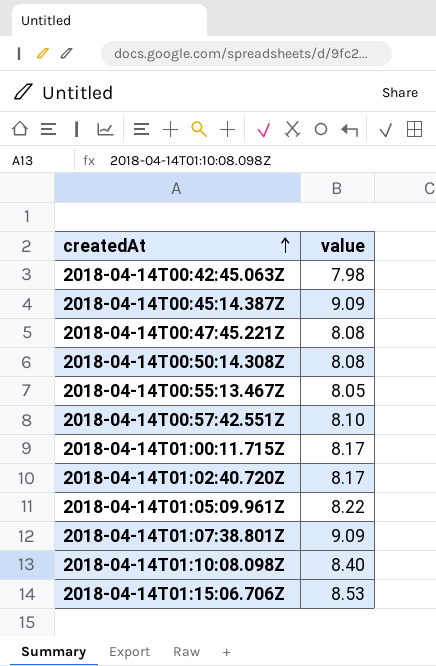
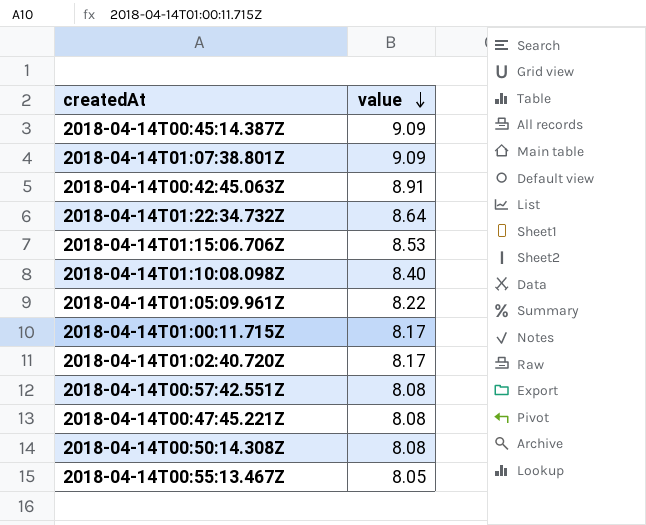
row order: createdAt ascending -> value descending
2018-04-14T00:42:45.063Z | value: 7.98 -> 8.91
row 2018-04-14T01:22:34.732Z: none -> 8.64
2018-04-14T00:57:42.551Z | value: 8.10 -> 8.08

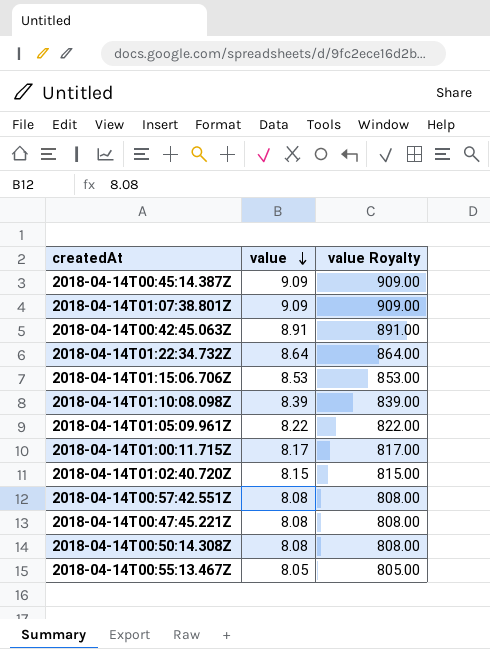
column value Royalty | formula: none -> [value] * 100
2018-04-14T01:10:08.098Z | value: 8.40 -> 8.39
2018-04-14T01:02:40.720Z | value: 8.17 -> 8.15

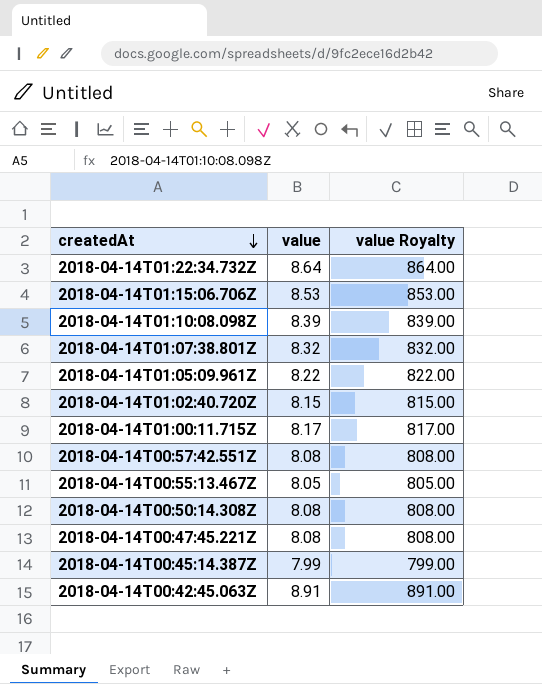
row order: value descending -> createdAt descending
2018-04-14T01:07:38.801Z | value: 9.09 -> 8.32
2018-04-14T01:07:38.801Z | value Royalty: 909.00 -> 832.00
2018-04-14T00:45:14.387Z | value: 9.09 -> 7.99
2018-04-14T00:45:14.387Z | value Royalty: 909.00 -> 799.00

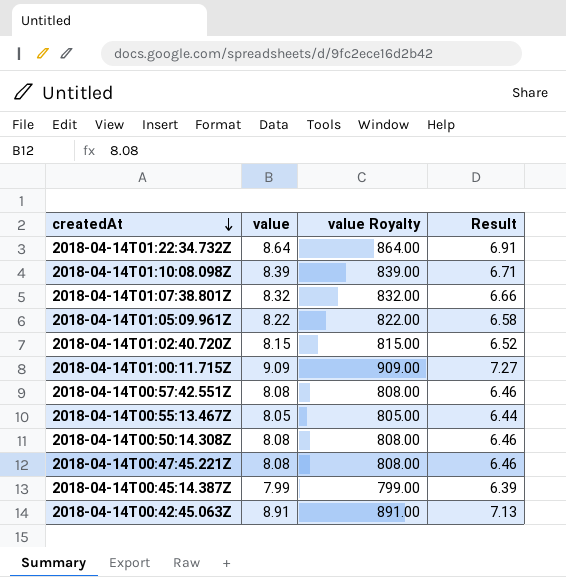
column Result | formula: none -> [value] * 0.8
row 2018-04-14T01:15:06.706Z: 8.53 | 853.00 -> none
2018-04-14T01:00:11.715Z | value: 8.17 -> 9.09
2018-04-14T01:00:11.715Z | value Royalty: 817.00 -> 909.00

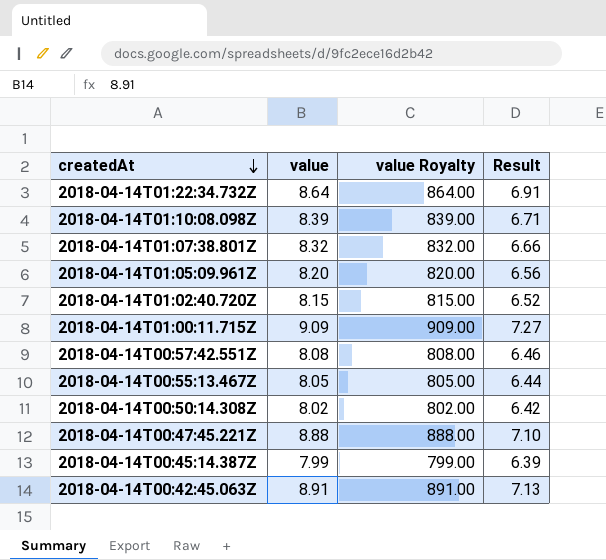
2018-04-14T01:05:09.961Z | value: 8.22 -> 8.20
2018-04-14T01:05:09.961Z | value Royalty: 822.00 -> 820.00
2018-04-14T01:05:09.961Z | Result: 6.58 -> 6.56
2018-04-14T00:50:14.308Z | value: 8.08 -> 8.02
2018-04-14T00:50:14.308Z | value Royalty: 808.00 -> 802.00
2018-04-14T00:50:14.308Z | Result: 6.46 -> 6.42
2018-04-14T00:47:45.221Z | value: 8.08 -> 8.88
2018-04-14T00:47:45.221Z | value Royalty: 808.00 -> 888.00
2018-04-14T00:47:45.221Z | Result: 6.46 -> 7.10

